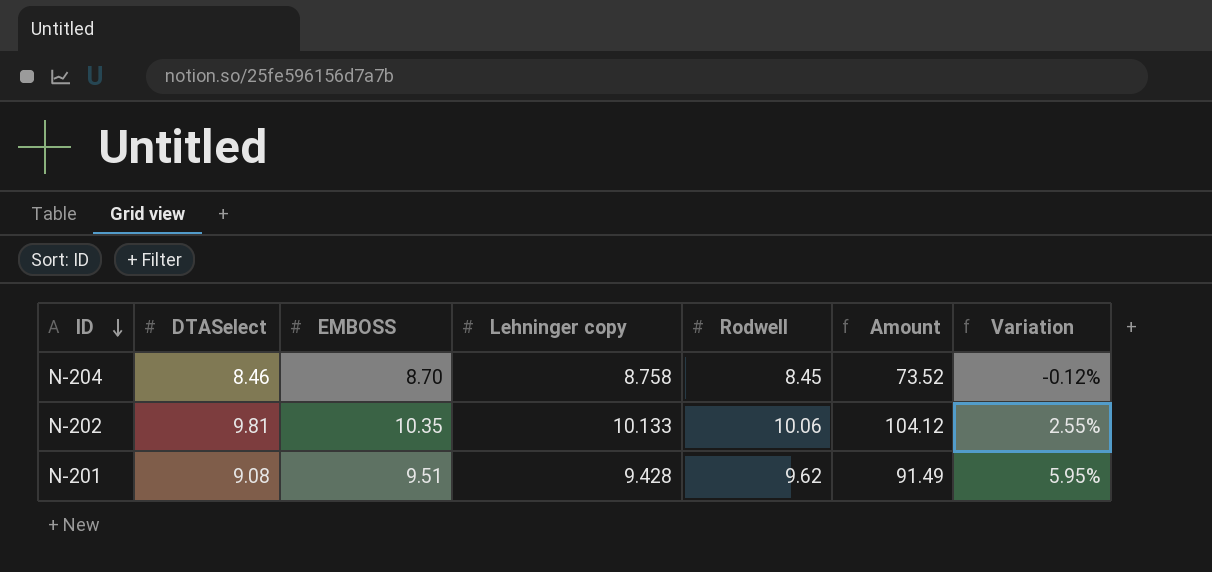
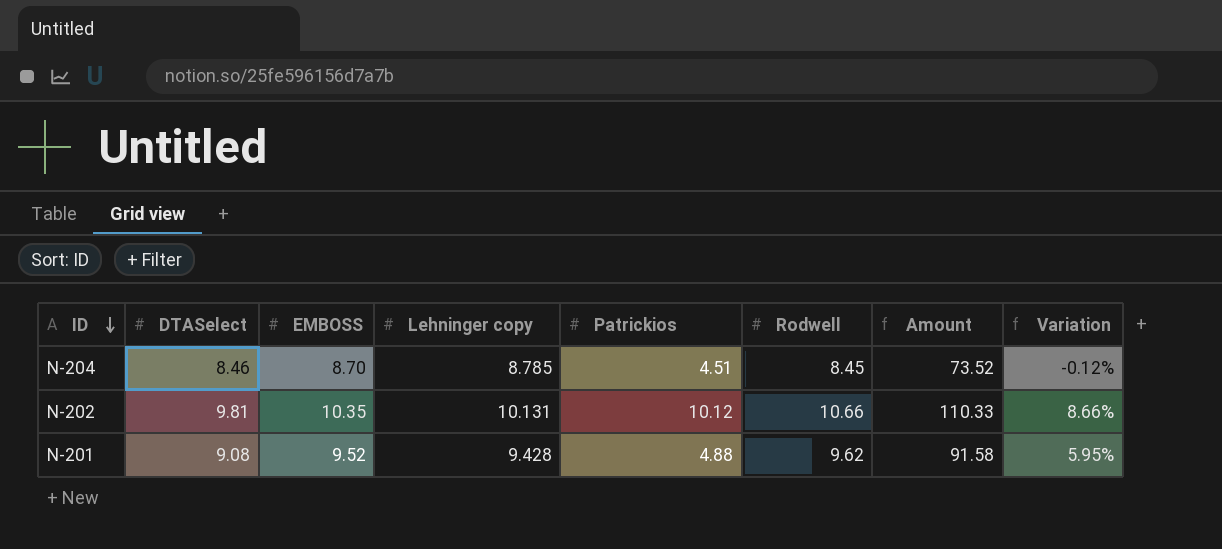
column Patrickios | position: none -> 5
N-204 | Lehninger copy: 8.758 -> 8.785
N-202 | Lehninger copy: 10.133 -> 10.131
N-202 | Rodwell: 10.06 -> 10.66
N-202 | Amount: 104.12 -> 110.33
N-202 | Variation: 2.55% -> 8.66%
N-201 | EMBOSS: 9.51 -> 9.52
N-201 | Amount: 91.49 -> 91.58

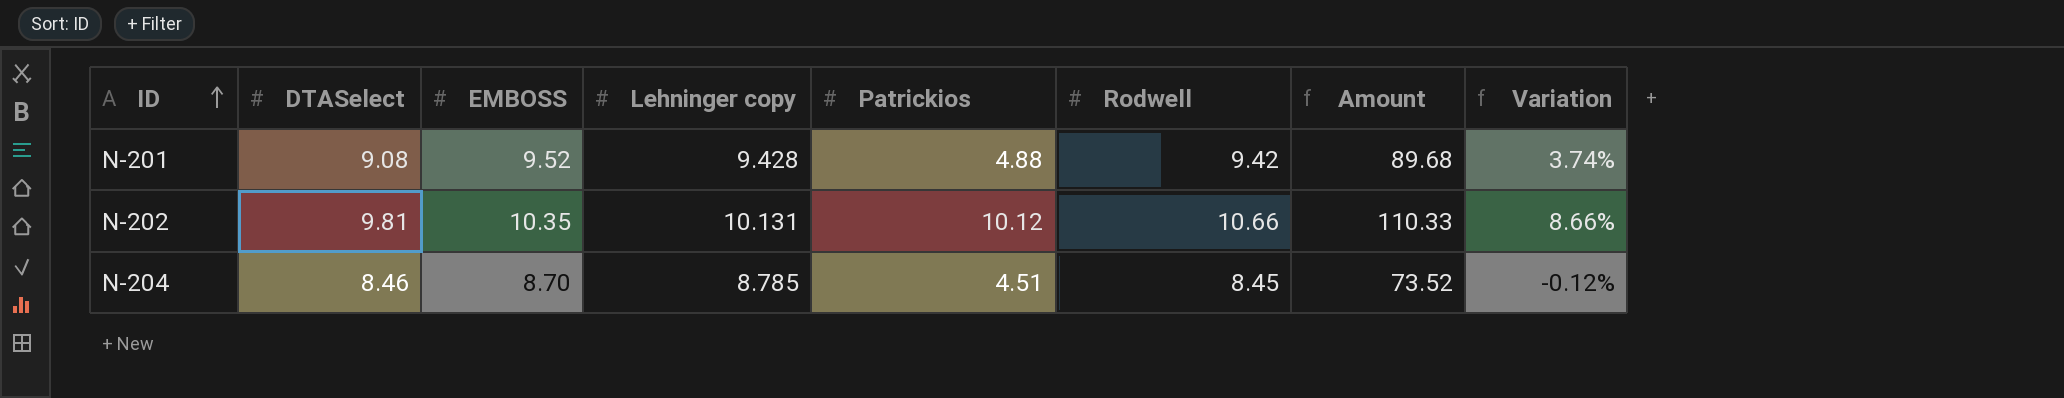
row order: ID descending -> ID ascending
N-201 | Rodwell: 9.62 -> 9.42
N-201 | Amount: 91.58 -> 89.68
N-201 | Variation: 5.95% -> 3.74%

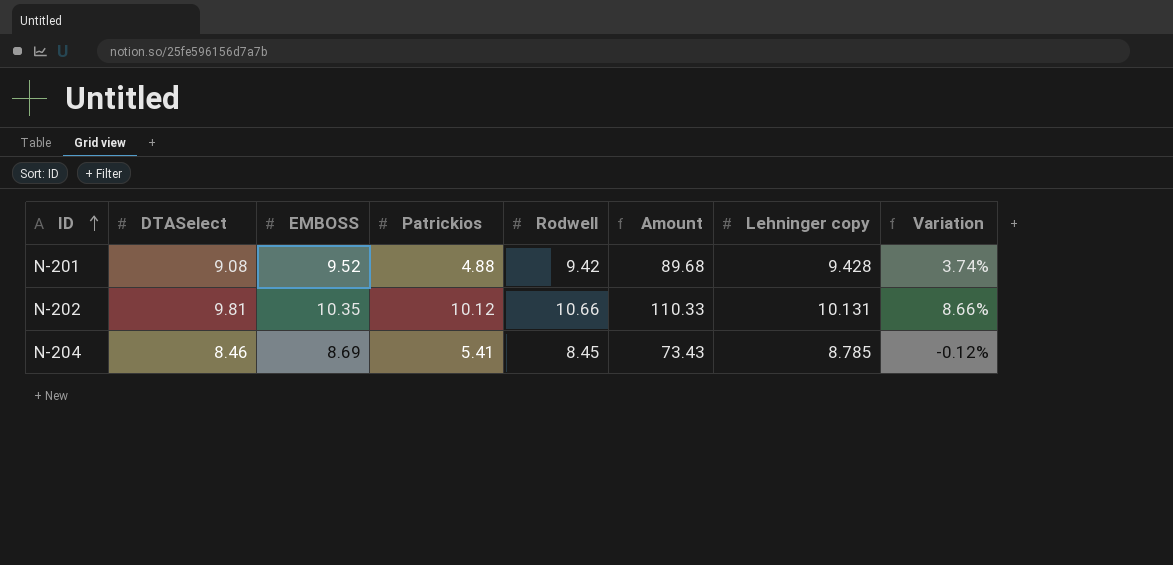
column Lehninger copy | position: 4 -> 7
N-204 | EMBOSS: 8.70 -> 8.69
N-204 | Patrickios: 4.51 -> 5.41
N-204 | Amount: 73.52 -> 73.43

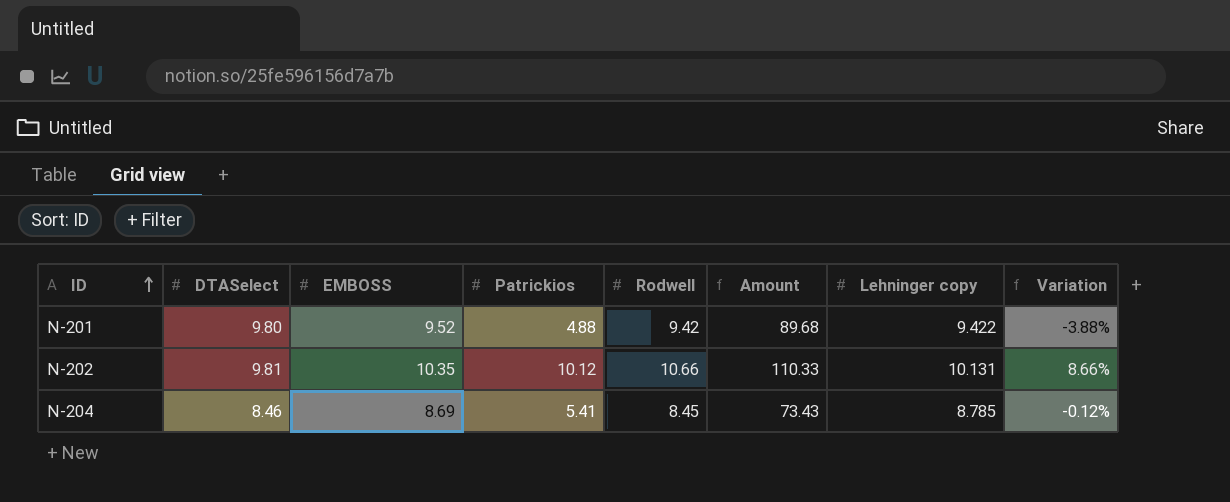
N-201 | DTASelect: 9.08 -> 9.80
N-201 | Lehninger copy: 9.428 -> 9.422
N-201 | Variation: 3.74% -> -3.88%

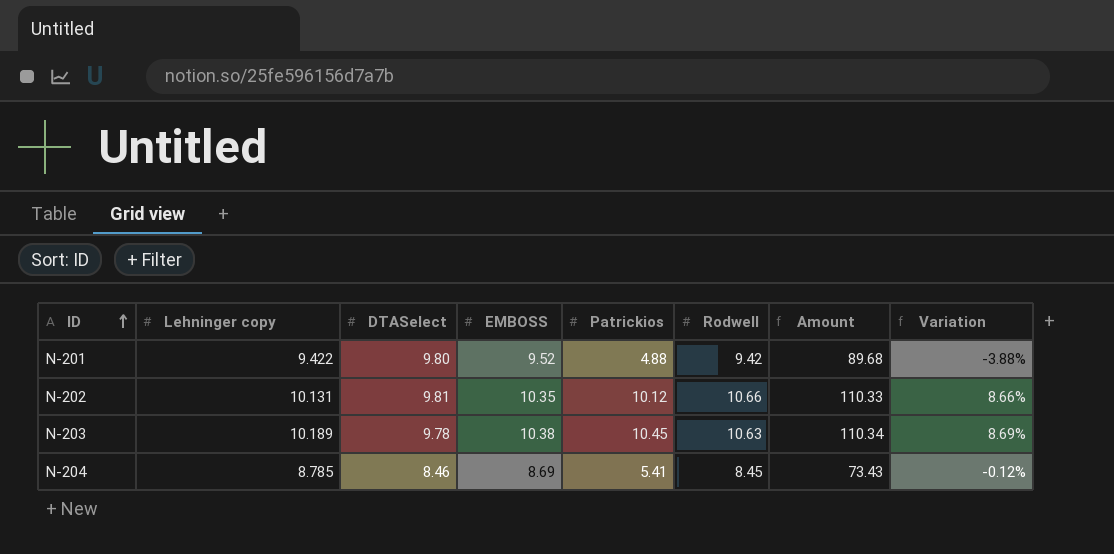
column Lehninger copy | position: 7 -> 2
row N-203: none -> 10.189 | 9.78 | 10.38 | 10.45 | 10.63 | 110.34 | 8.69%

